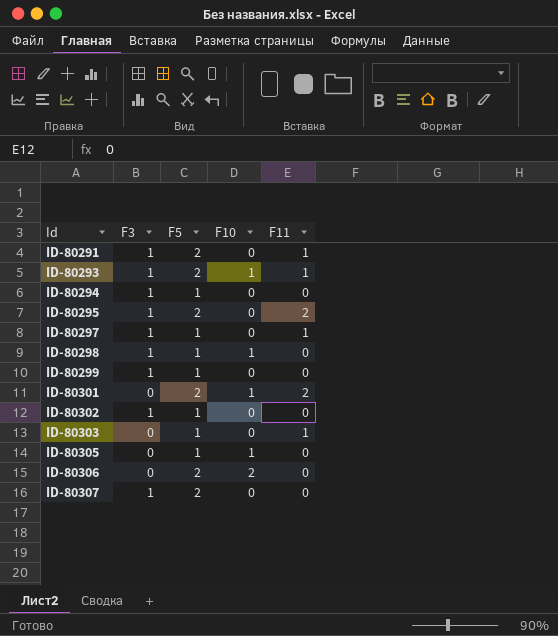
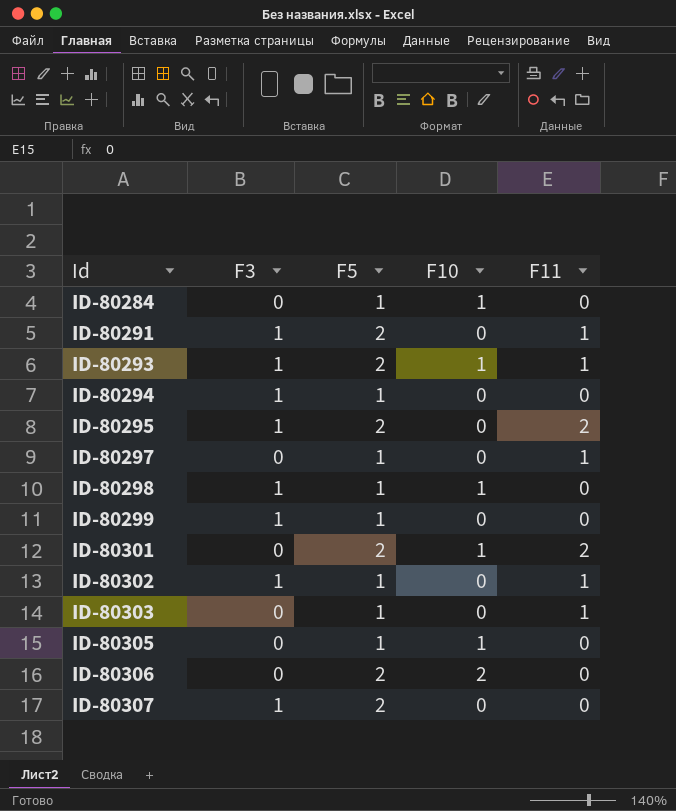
row ID-80284: none -> 0 | 1 | 1 | 0
ID-80297 | F3: 1 -> 0
ID-80302 | F11: 0 -> 1

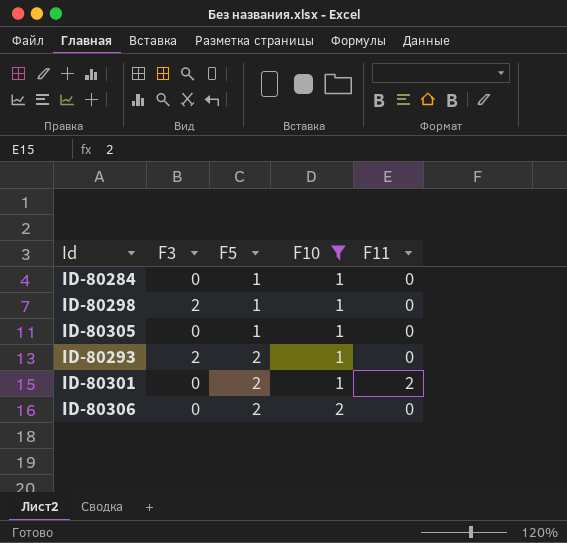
filter: none -> F10 != 0
row order: Id ascending -> F5 ascending
ID-80298 | F3: 1 -> 2
ID-80293 | F3: 1 -> 2
ID-80293 | F11: 1 -> 0

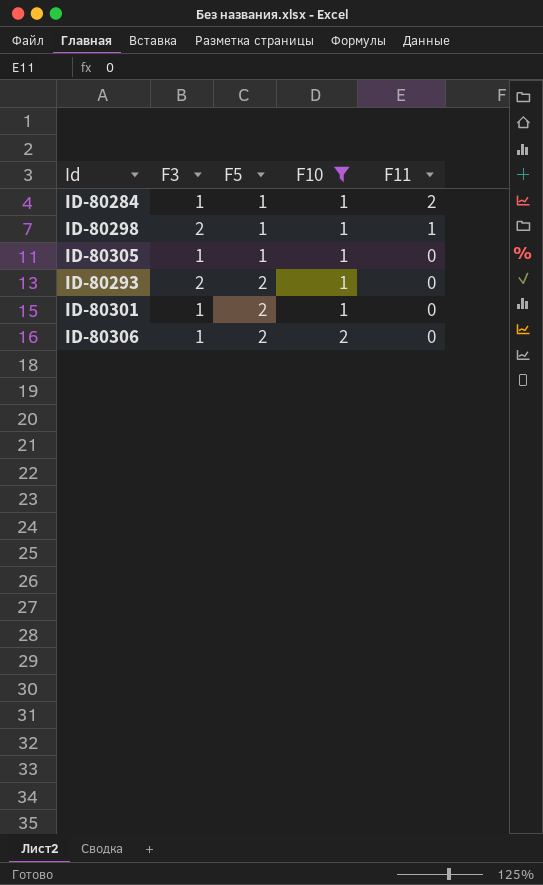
ID-80284 | F3: 0 -> 1
ID-80284 | F11: 0 -> 2
ID-80298 | F11: 0 -> 1
ID-80305 | F3: 0 -> 1
ID-80301 | F3: 0 -> 1
ID-80301 | F11: 2 -> 0
ID-80306 | F3: 0 -> 1

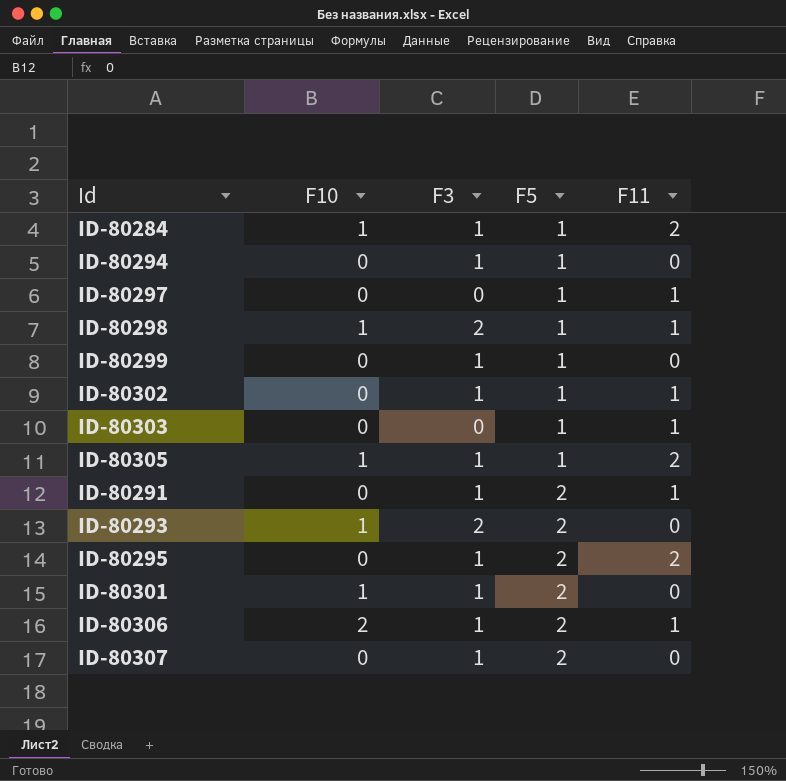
filter: F10 != 0 -> none
column F10 | position: 4 -> 2
ID-80305 | F11: 0 -> 2
ID-80306 | F11: 0 -> 1

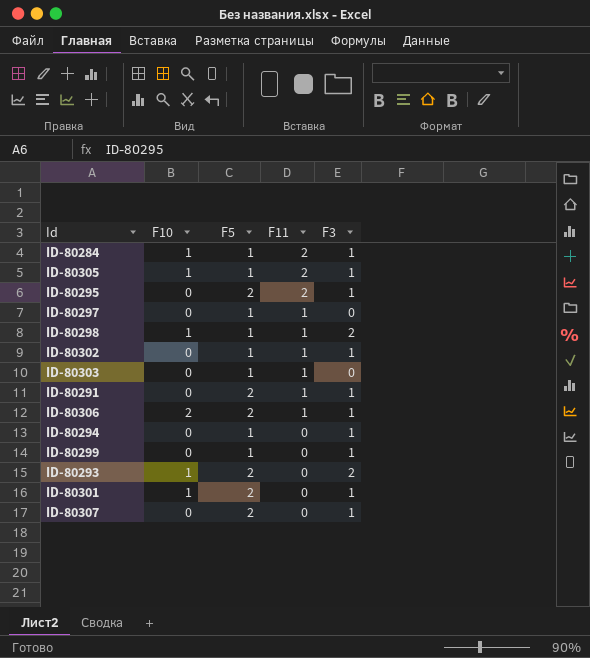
row order: F5 ascending -> F11 descending
column F3 | position: 3 -> 5

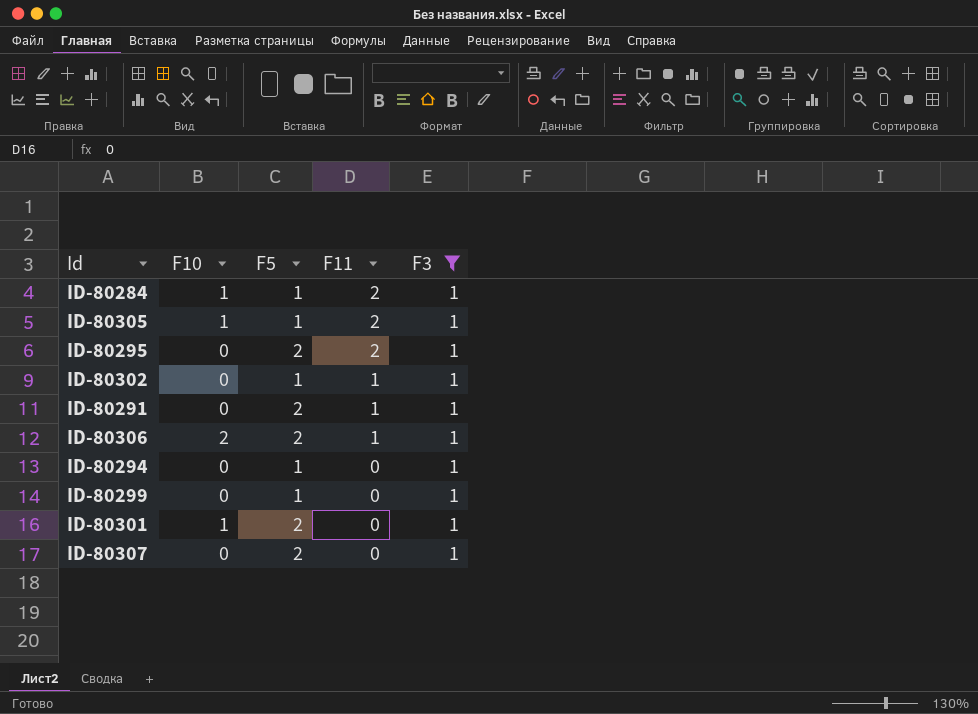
filter: none -> F3 = 1

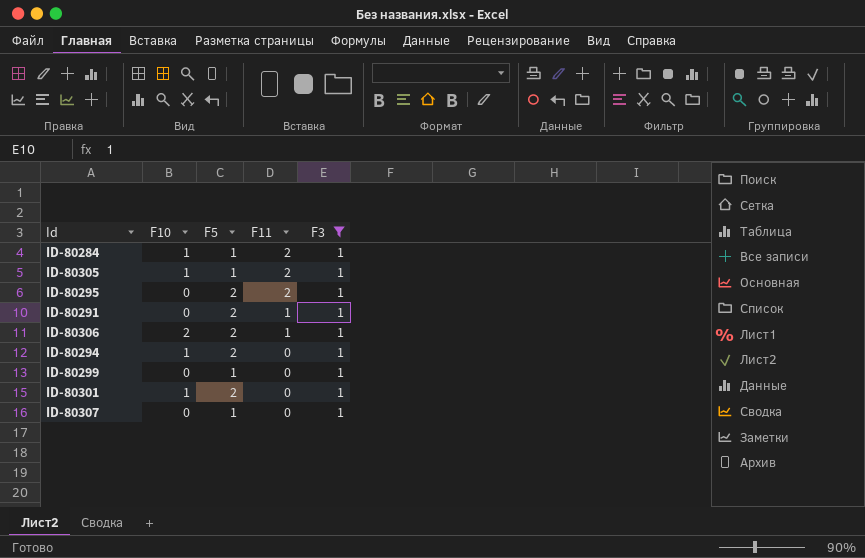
row ID-80302: 0 | 1 | 1 | 1 -> none
ID-80294 | F10: 0 -> 1
ID-80294 | F5: 1 -> 2
ID-80307 | F5: 2 -> 1

